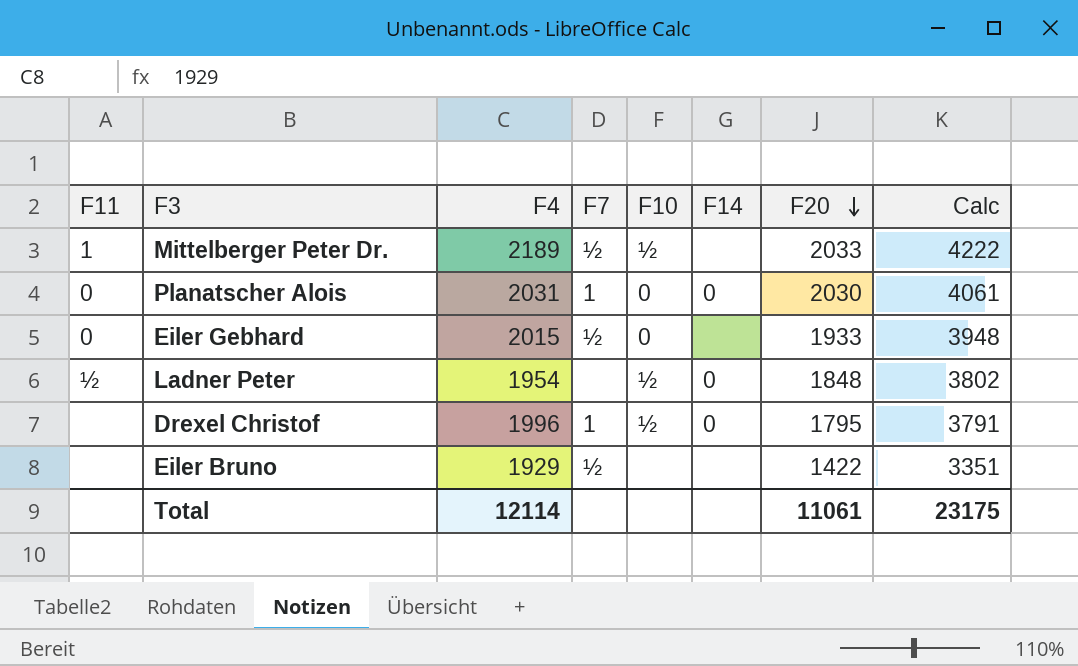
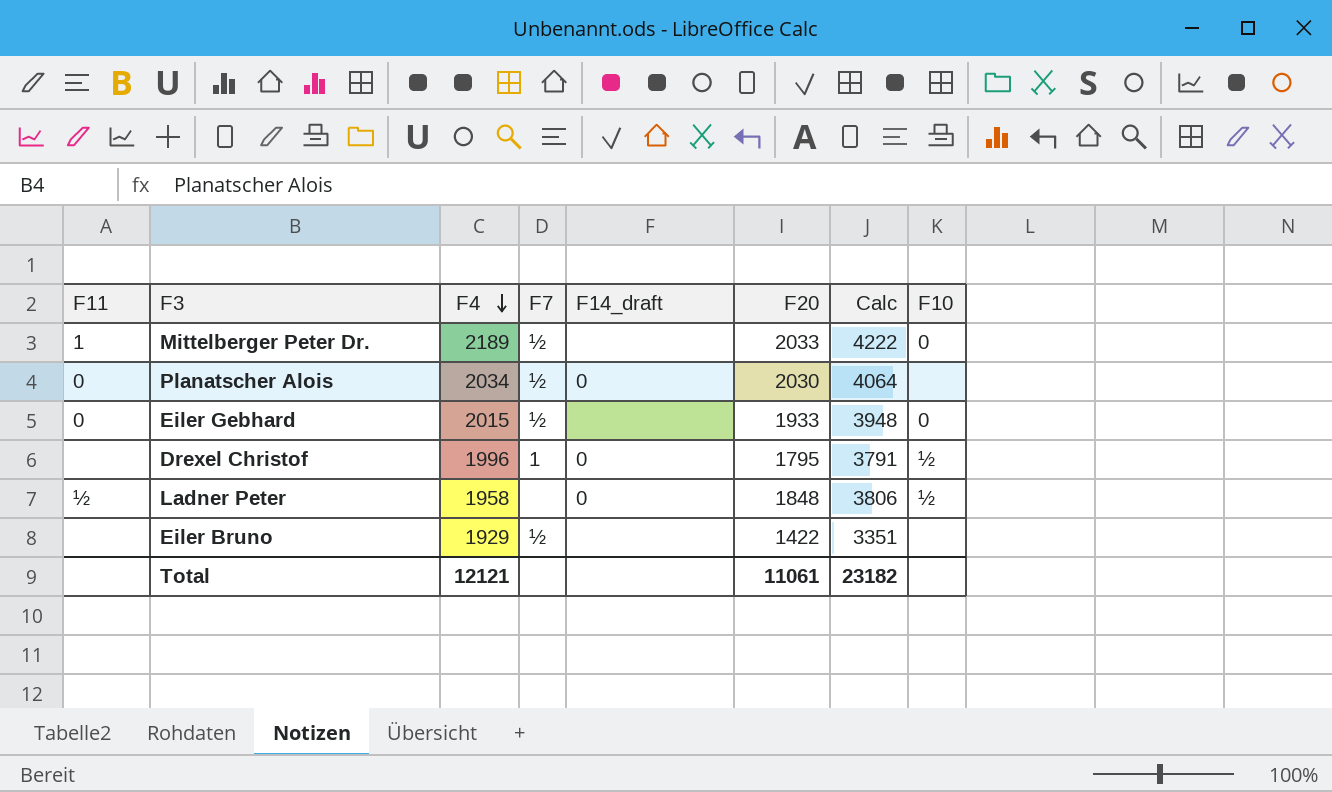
row order: F20 descending -> F4 descending
column name: F14 -> F14_draft
column F10 | position: 5 -> 8
Mittelberger Peter Dr. | F10: ½ -> 0
Planatscher Alois | F4: 2031 -> 2034
Planatscher Alois | F7: 1 -> ½
Planatscher Alois | Calc: 4061 -> 4064
Planatscher Alois | F10: 0 -> none
Ladner Peter | F4: 1954 -> 1958
Ladner Peter | Calc: 3802 -> 3806
Total | F4: 12114 -> 12121
Total | Calc: 23175 -> 23182

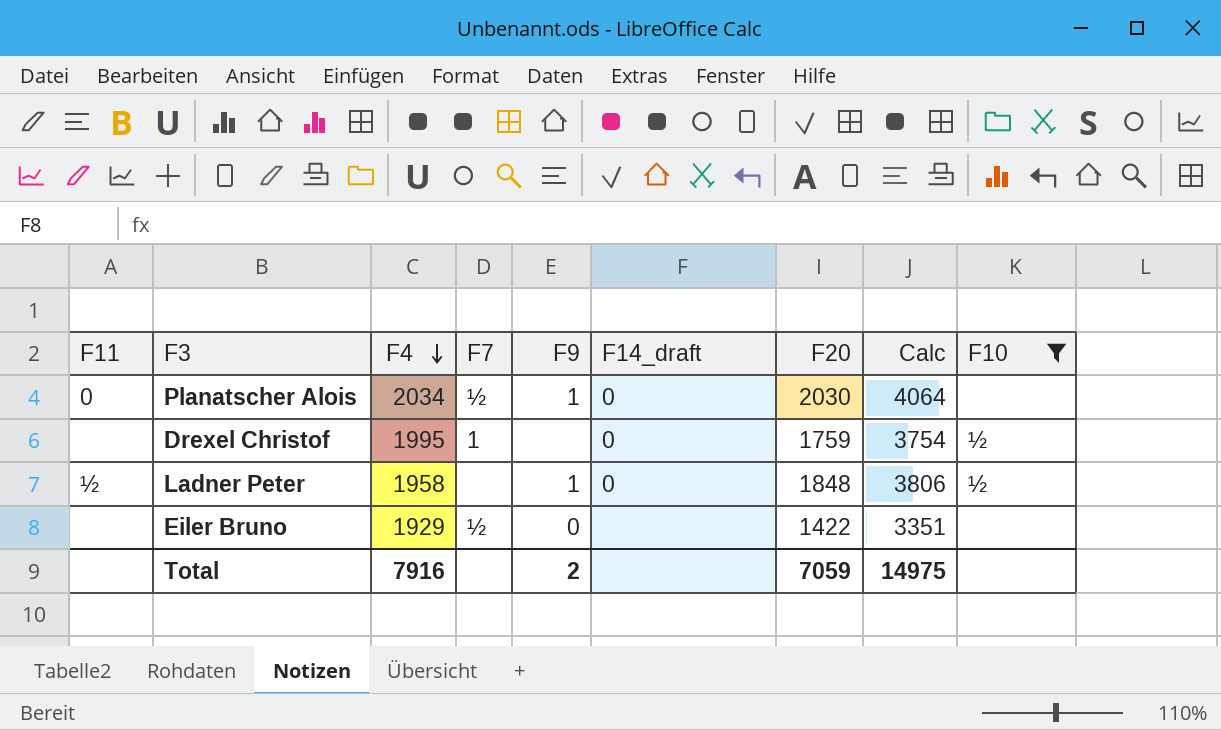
filter: none -> F10 != 0
column F9 | position: none -> 5
Drexel Christof | F4: 1996 -> 1995
Drexel Christof | F20: 1795 -> 1759
Drexel Christof | Calc: 3791 -> 3754
Total | F4: 12121 -> 7916
Total | F20: 11061 -> 7059
Total | Calc: 23182 -> 14975

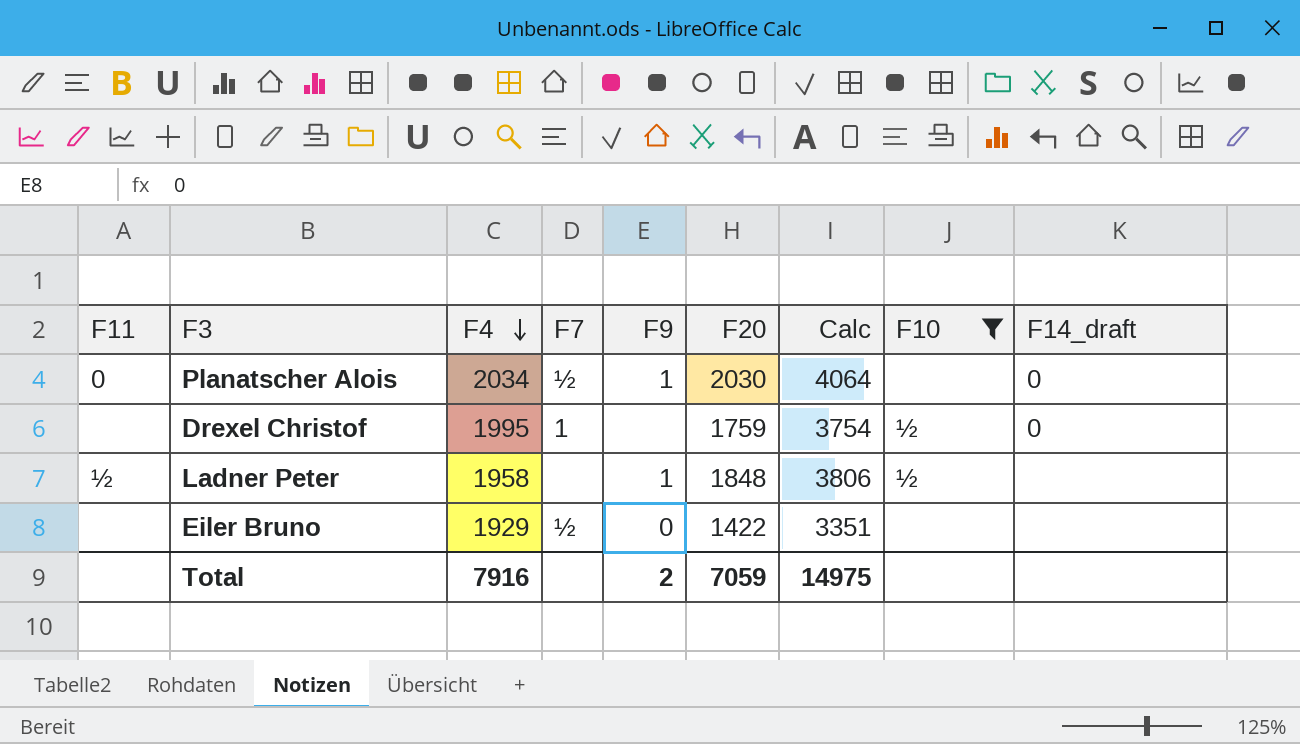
column F14_draft | position: 6 -> 9
Ladner Peter | F14_draft: 0 -> none

